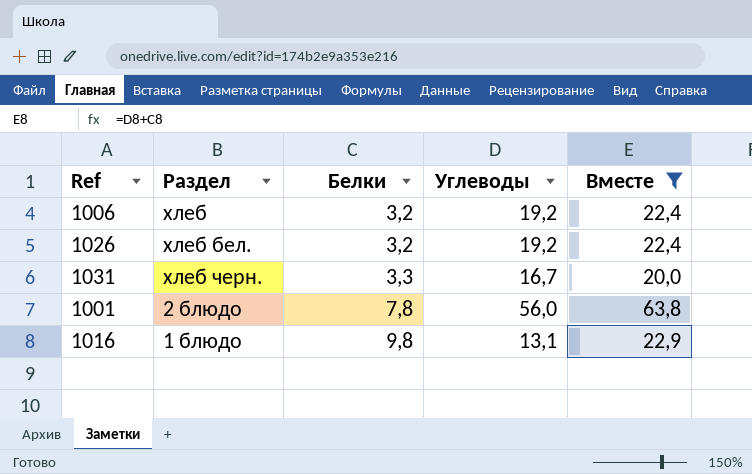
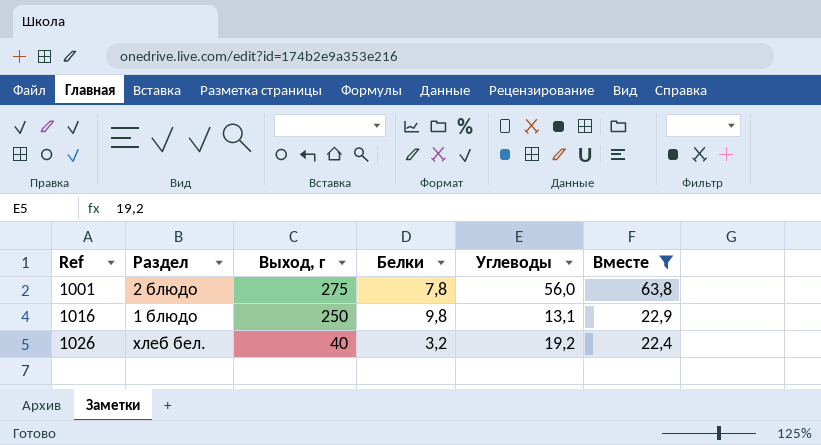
row order: Белки ascending -> Ref ascending
column Выход, г | position: none -> 3
row 1006: хлеб | 3,2 | 19,2 | 22,4 -> none
row 1031: хлеб черн. | 3,3 | 16,7 | 20,0 -> none

